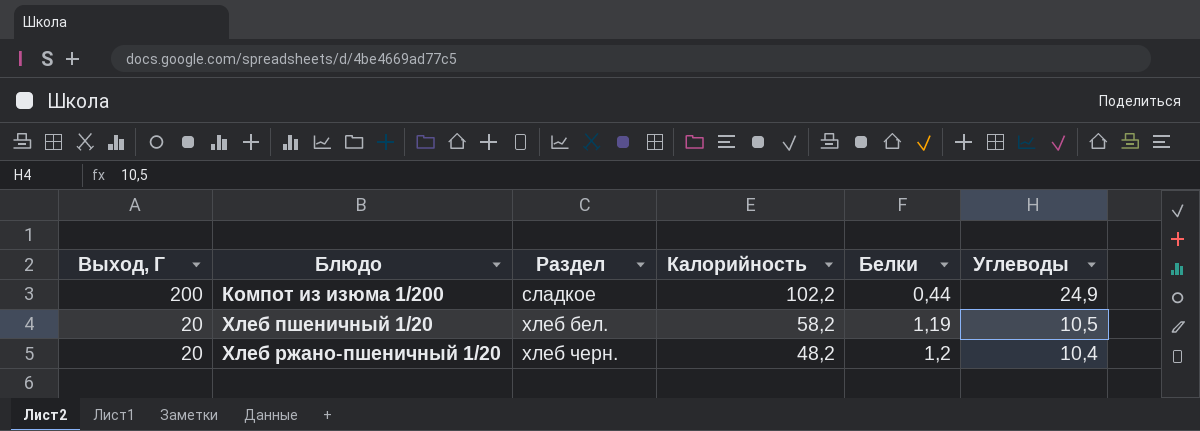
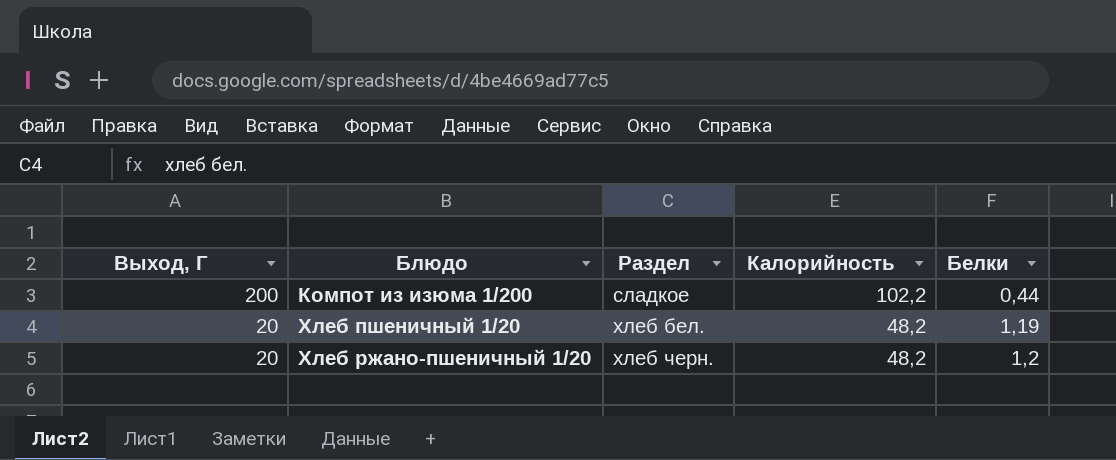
column Углеводы | position: 6 -> none
Хлеб пшеничный 1/20 | Калорийность: 58,2 -> 48,2

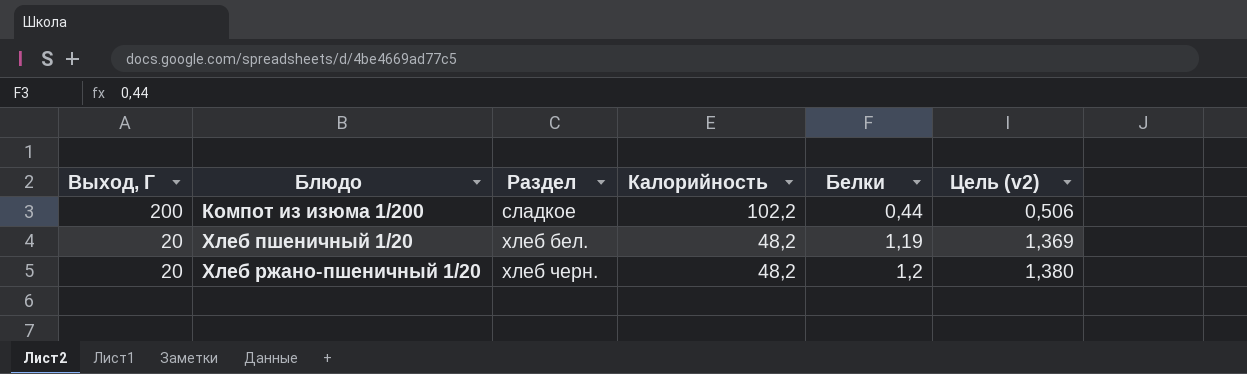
column Цель (v2) | formula: none -> [Белки] * 1,15

